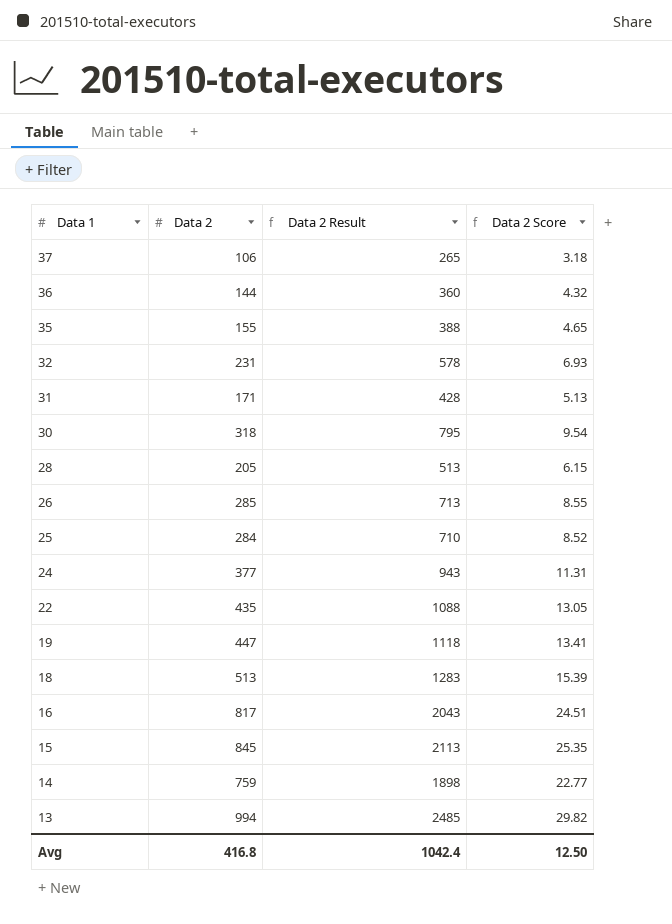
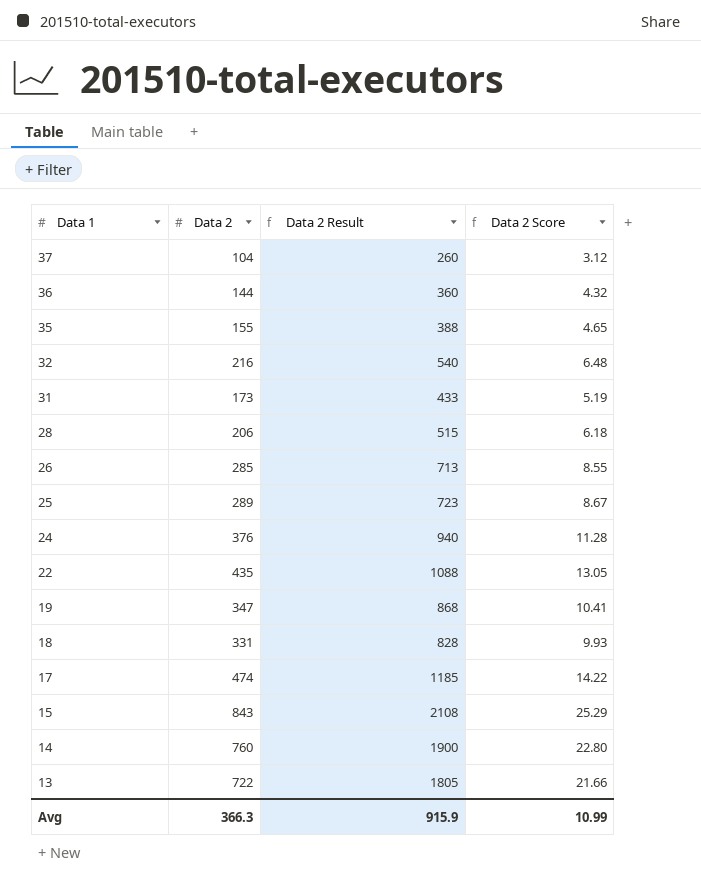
row 30: 318 | 795 | 9.54 -> none
row 16: 817 | 2043 | 24.51 -> none
37 | Data 2: 106 -> 104
37 | Data 2 Result: 265 -> 260
37 | Data 2 Score: 3.18 -> 3.12
32 | Data 2: 231 -> 216
32 | Data 2 Result: 578 -> 540
32 | Data 2 Score: 6.93 -> 6.48
31 | Data 2: 171 -> 173
31 | Data 2 Result: 428 -> 433
31 | Data 2 Score: 5.13 -> 5.19
28 | Data 2: 205 -> 206
28 | Data 2 Result: 513 -> 515
28 | Data 2 Score: 6.15 -> 6.18
25 | Data 2: 284 -> 289
25 | Data 2 Result: 710 -> 723
25 | Data 2 Score: 8.52 -> 8.67
24 | Data 2: 377 -> 376
24 | Data 2 Result: 943 -> 940
24 | Data 2 Score: 11.31 -> 11.28
19 | Data 2: 447 -> 347
19 | Data 2 Result: 1118 -> 868
19 | Data 2 Score: 13.41 -> 10.41
18 | Data 2: 513 -> 331
18 | Data 2 Result: 1283 -> 828
18 | Data 2 Score: 15.39 -> 9.93
row 17: none -> 474 | 1185 | 14.22
15 | Data 2: 845 -> 843
15 | Data 2 Result: 2113 -> 2108
15 | Data 2 Score: 25.35 -> 25.29
14 | Data 2: 759 -> 760
14 | Data 2 Result: 1898 -> 1900
14 | Data 2 Score: 22.77 -> 22.80
13 | Data 2: 994 -> 722
13 | Data 2 Result: 2485 -> 1805
13 | Data 2 Score: 29.82 -> 21.66
Avg | Data 2: 416.8 -> 366.3
Avg | Data 2 Result: 1042.4 -> 915.9
Avg | Data 2 Score: 12.50 -> 10.99

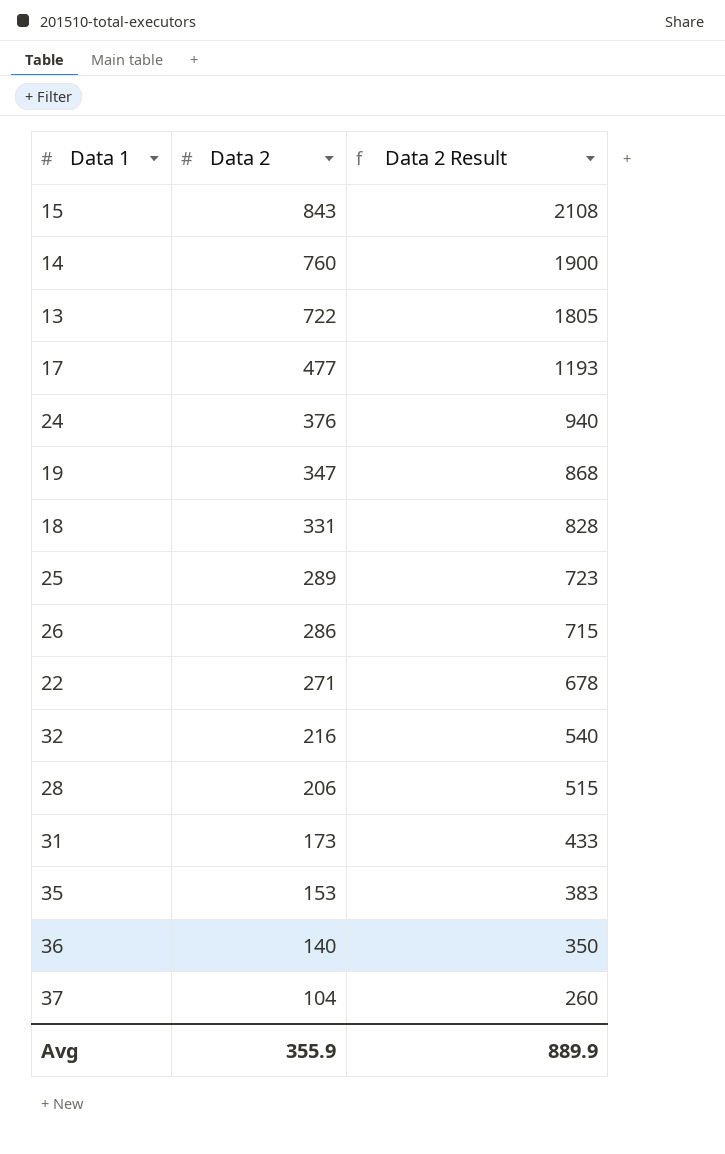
row order: Data 1 descending -> Data 2 descending
column Data 2 Score | formula: [Data 2] * 0.03 -> none
17 | Data 2: 474 -> 477
17 | Data 2 Result: 1185 -> 1193
26 | Data 2: 285 -> 286
26 | Data 2 Result: 713 -> 715
22 | Data 2: 435 -> 271
22 | Data 2 Result: 1088 -> 678
35 | Data 2: 155 -> 153
35 | Data 2 Result: 388 -> 383
36 | Data 2: 144 -> 140
36 | Data 2 Result: 360 -> 350
Avg | Data 2: 366.3 -> 355.9
Avg | Data 2 Result: 915.9 -> 889.9

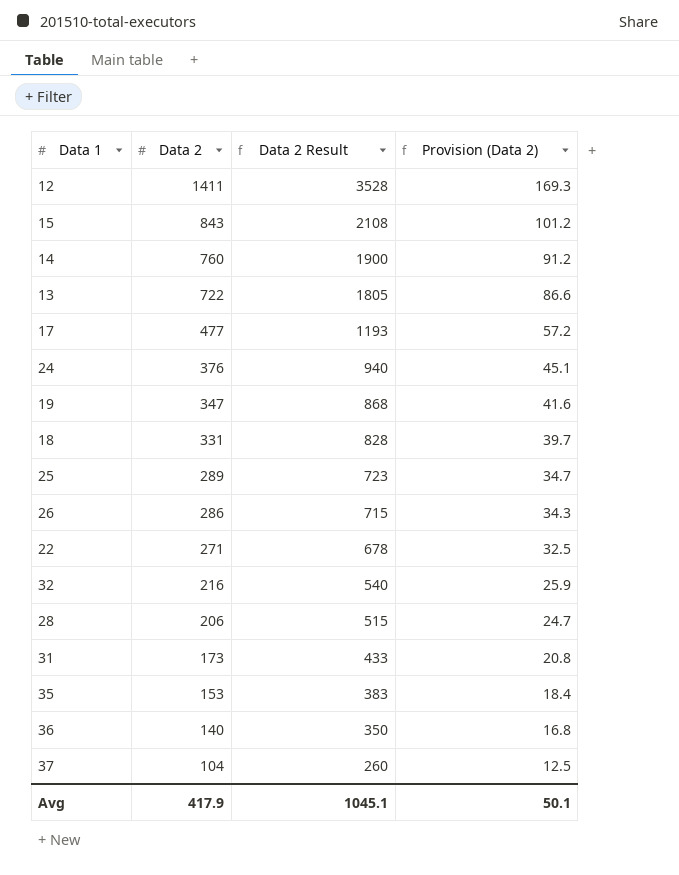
column Provision (Data 2) | formula: none -> [Data 2] * 0.12
row 12: none -> 1411 | 3528 | 169.3
Avg | Data 2: 355.9 -> 417.9
Avg | Data 2 Result: 889.9 -> 1045.1

